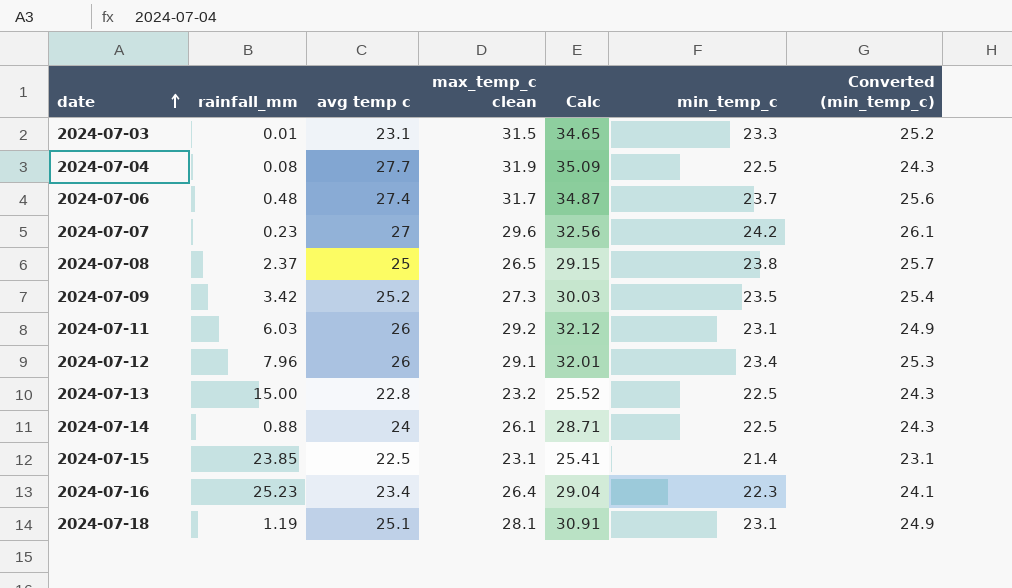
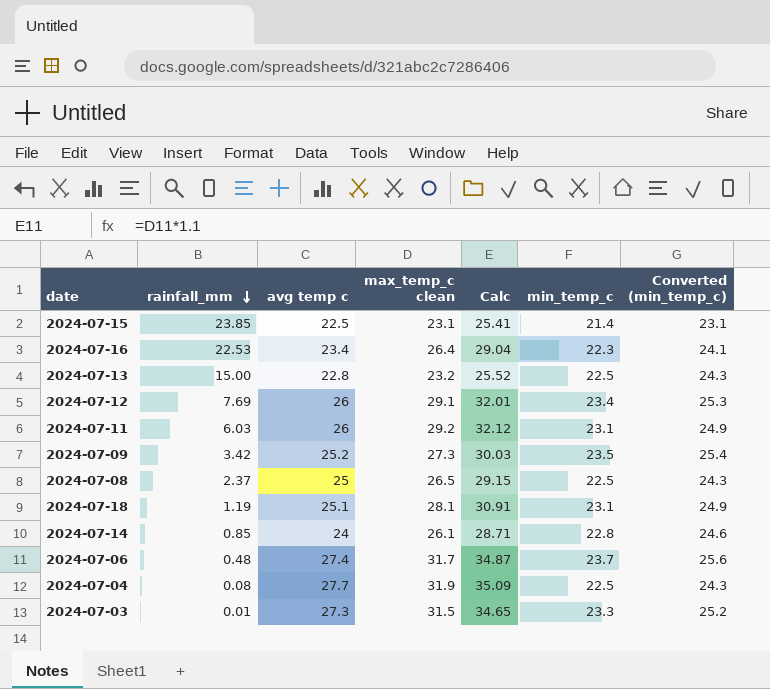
row order: date ascending -> rainfall_mm descending
row 2024-07-07: 0.23 | 27 | 29.6 | 32.56 | 24.2 | 26.1 -> none
2024-07-16 | rainfall_mm: 25.23 -> 22.53
2024-07-12 | rainfall_mm: 7.96 -> 7.69
2024-07-08 | min_temp_c: 23.8 -> 22.5
2024-07-08 | Converted (min_temp_c): 25.7 -> 24.3
2024-07-14 | rainfall_mm: 0.88 -> 0.85
2024-07-14 | min_temp_c: 22.5 -> 22.8
2024-07-14 | Converted (min_temp_c): 24.3 -> 24.6
2024-07-03 | avg temp c: 23.1 -> 27.3

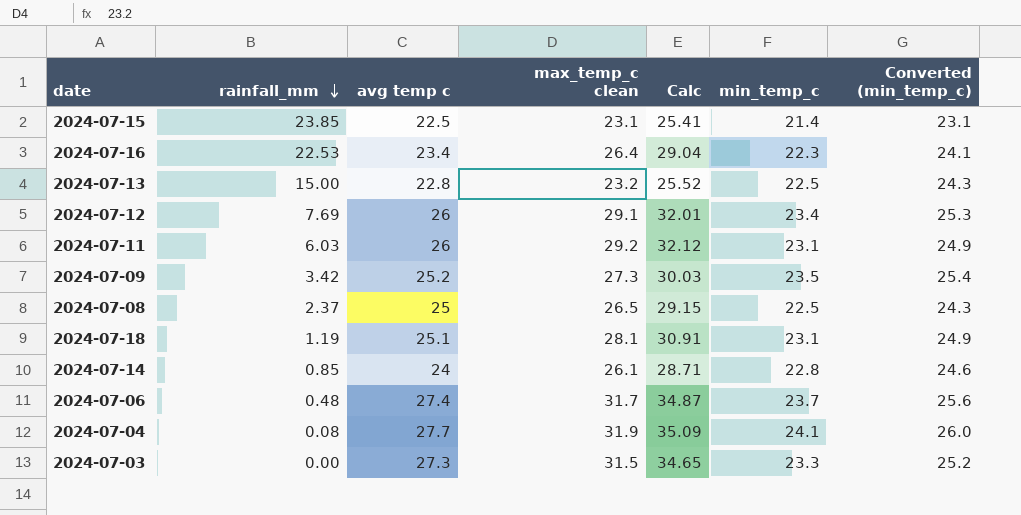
2024-07-04 | min_temp_c: 22.5 -> 24.1
2024-07-04 | Converted (min_temp_c): 24.3 -> 26.0
2024-07-03 | rainfall_mm: 0.01 -> 0.00

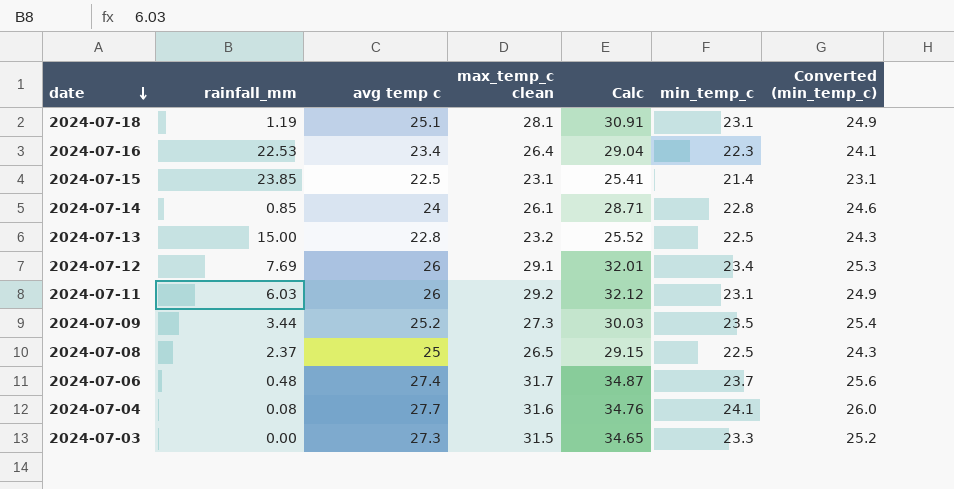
row order: rainfall_mm descending -> date descending
2024-07-09 | rainfall_mm: 3.42 -> 3.44
2024-07-04 | max_temp_c clean: 31.9 -> 31.6
2024-07-04 | Calc: 35.09 -> 34.76

